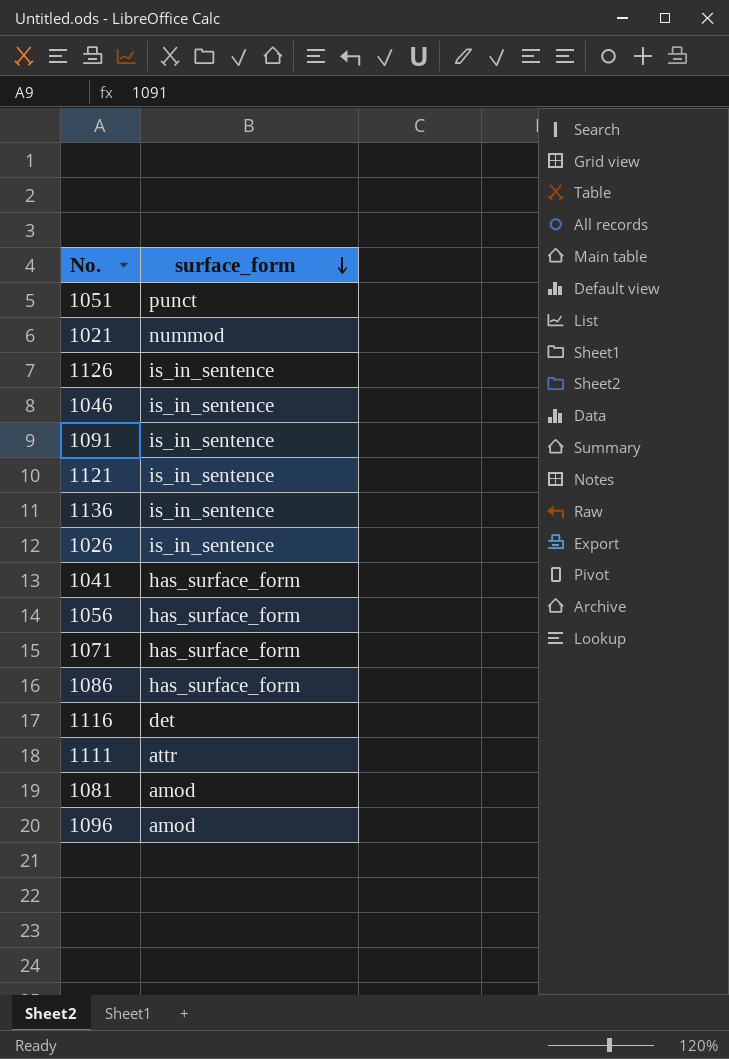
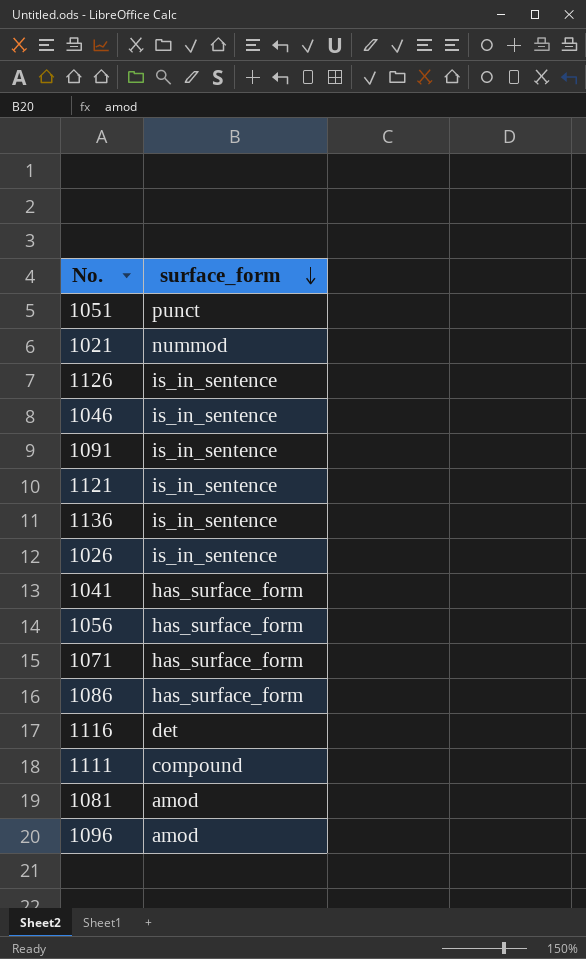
1111 | surface_form: attr -> compound

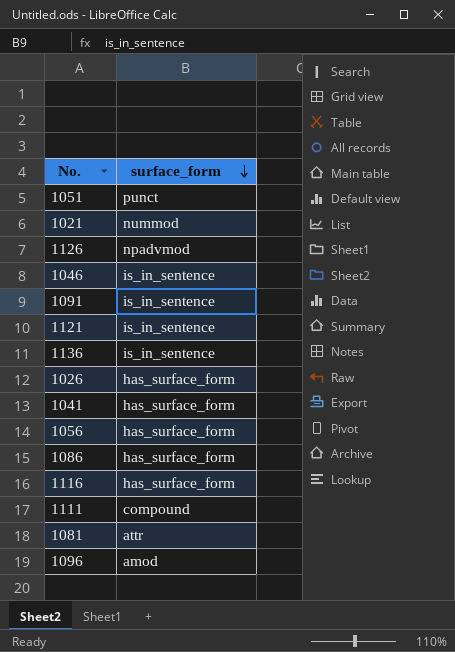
row 1071: has_surface_form -> none
1126 | surface_form: is_in_sentence -> npadvmod
1026 | surface_form: is_in_sentence -> has_surface_form
1116 | surface_form: det -> has_surface_form
1081 | surface_form: amod -> attr

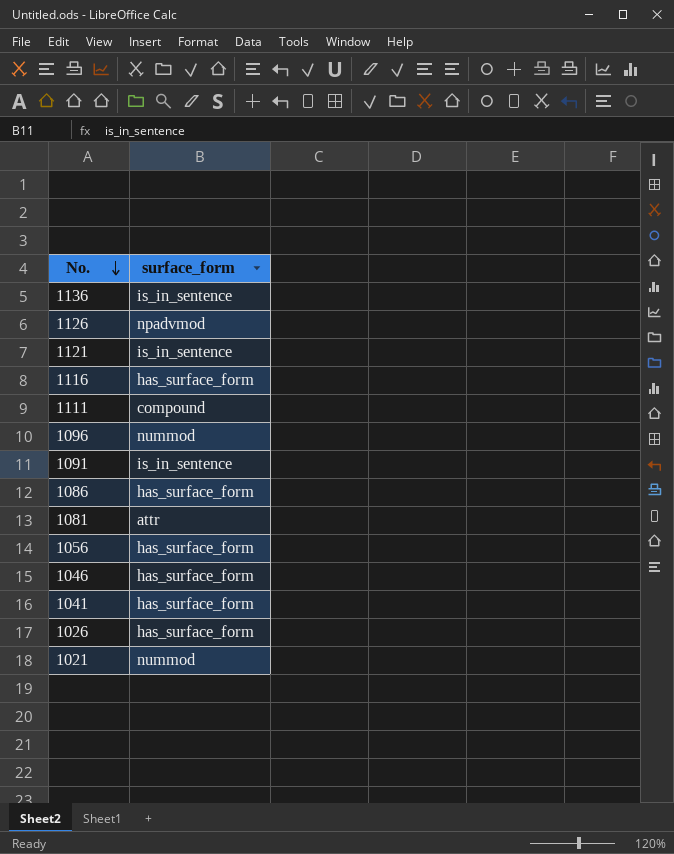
row order: surface_form descending -> No. descending
row 1051: punct -> none
1096 | surface_form: amod -> nummod
1046 | surface_form: is_in_sentence -> has_surface_form

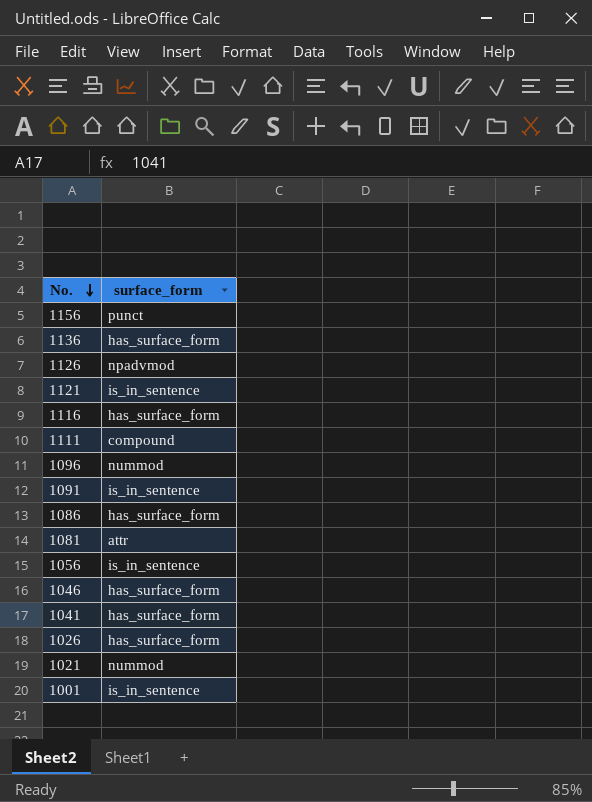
row 1156: none -> punct
1136 | surface_form: is_in_sentence -> has_surface_form
1056 | surface_form: has_surface_form -> is_in_sentence
row 1001: none -> is_in_sentence

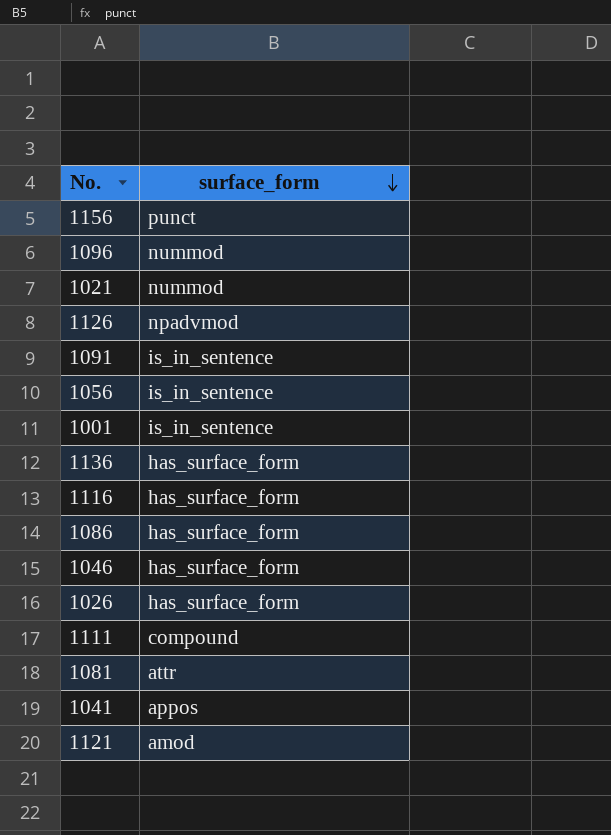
row order: No. descending -> surface_form descending
1041 | surface_form: has_surface_form -> appos
1121 | surface_form: is_in_sentence -> amod

